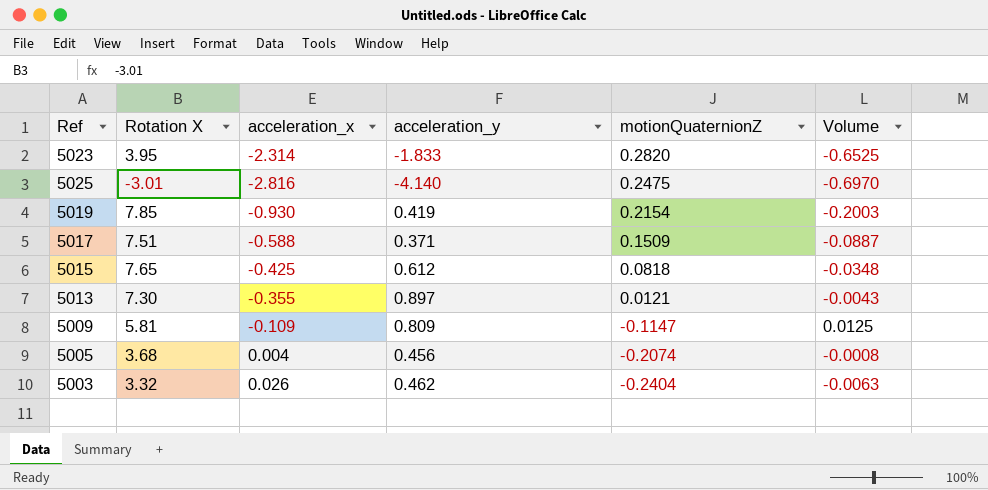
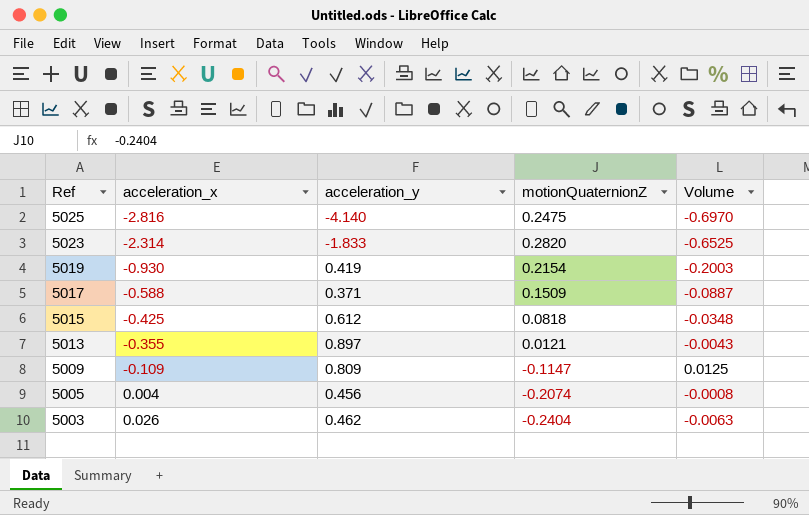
row order: motionQuaternionZ descending -> Ref descending
column Rotation X | position: 2 -> none

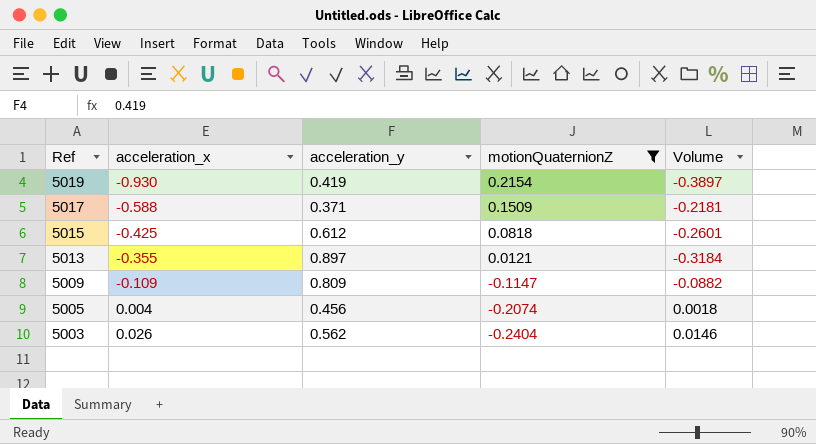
filter: none -> motionQuaternionZ <= 0.2154
column Volume | formula: [acceleration_x] * [motionQuaternionZ] -> [acceleration_x] * [acceleration_y]
5003 | acceleration_y: 0.462 -> 0.562

